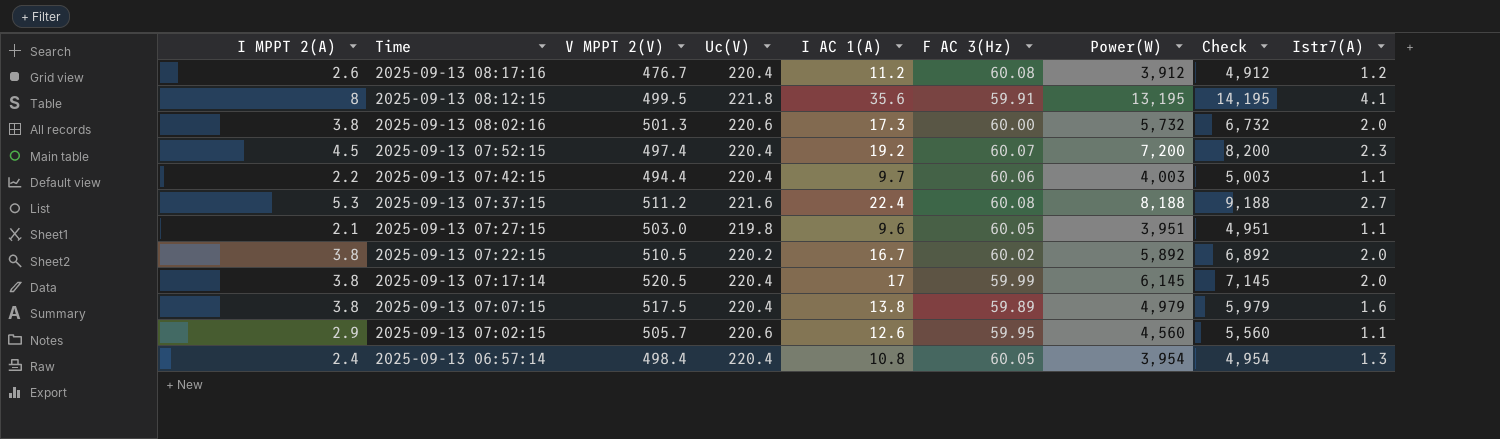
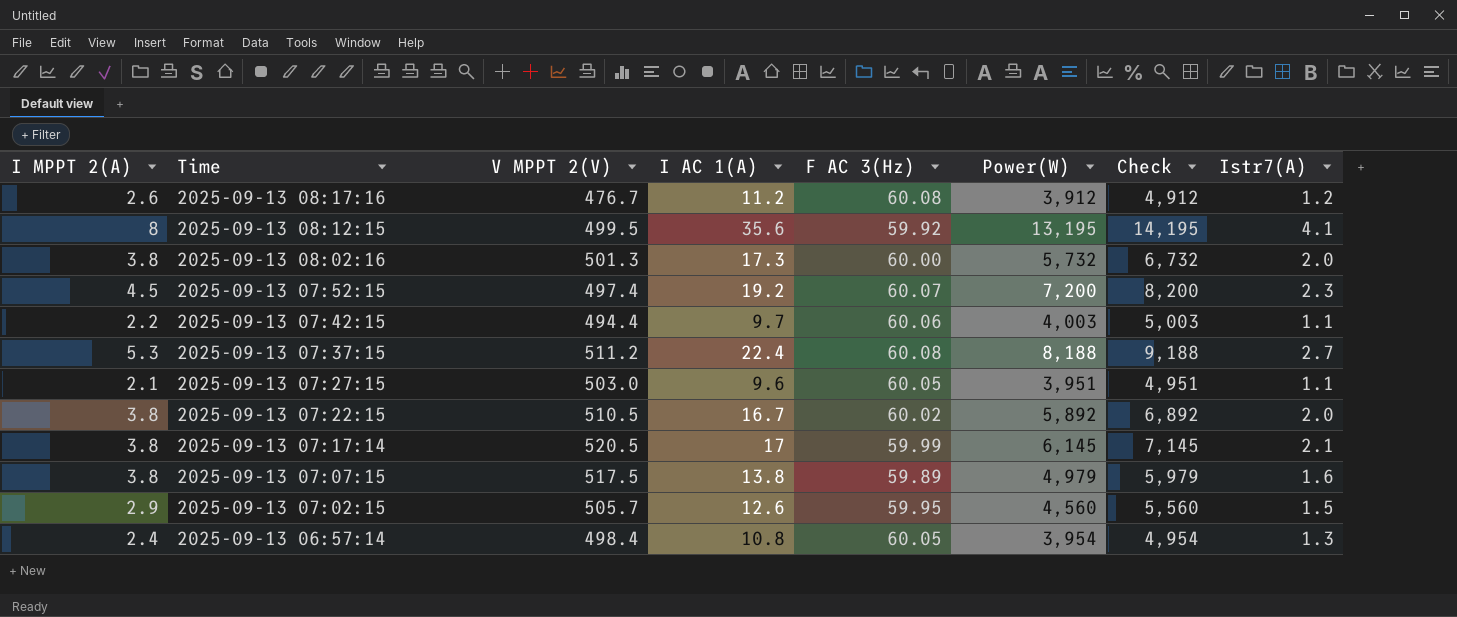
column Uc(V) | position: 4 -> none
2025-09-13 08:12:15 | F AC 3(Hz): 59.91 -> 59.92
2025-09-13 07:17:14 | Istr7(A): 2.0 -> 2.1
2025-09-13 07:02:15 | Istr7(A): 1.1 -> 1.5

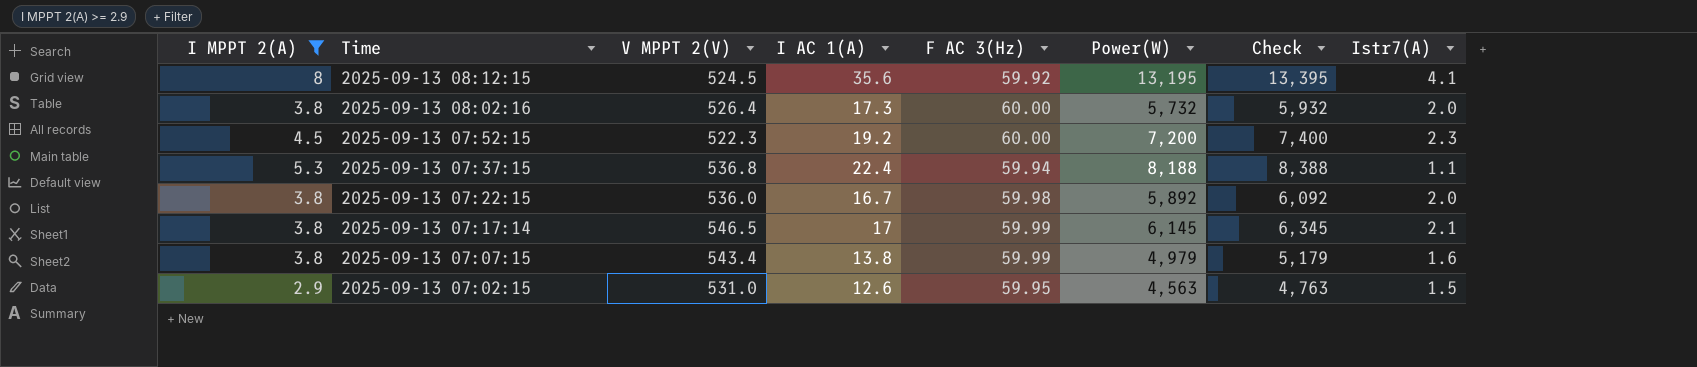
filter: none -> I MPPT 2(A) >= 2.9
column Check | formula: [Power(W)] + 1000 -> [Power(W)] + 200
2025-09-13 08:12:15 | V MPPT 2(V): 499.5 -> 524.5
2025-09-13 08:02:16 | V MPPT 2(V): 501.3 -> 526.4
2025-09-13 07:52:15 | V MPPT 2(V): 497.4 -> 522.3
2025-09-13 07:52:15 | F AC 3(Hz): 60.07 -> 60.00
2025-09-13 07:37:15 | V MPPT 2(V): 511.2 -> 536.8
2025-09-13 07:37:15 | F AC 3(Hz): 60.08 -> 59.94
2025-09-13 07:37:15 | Istr7(A): 2.7 -> 1.1
2025-09-13 07:22:15 | V MPPT 2(V): 510.5 -> 536.0
2025-09-13 07:22:15 | F AC 3(Hz): 60.02 -> 59.98
2025-09-13 07:17:14 | V MPPT 2(V): 520.5 -> 546.5
2025-09-13 07:07:15 | V MPPT 2(V): 517.5 -> 543.4
2025-09-13 07:07:15 | F AC 3(Hz): 59.89 -> 59.99
2025-09-13 07:02:15 | V MPPT 2(V): 505.7 -> 531.0
2025-09-13 07:02:15 | Power(W): 4,560 -> 4,563

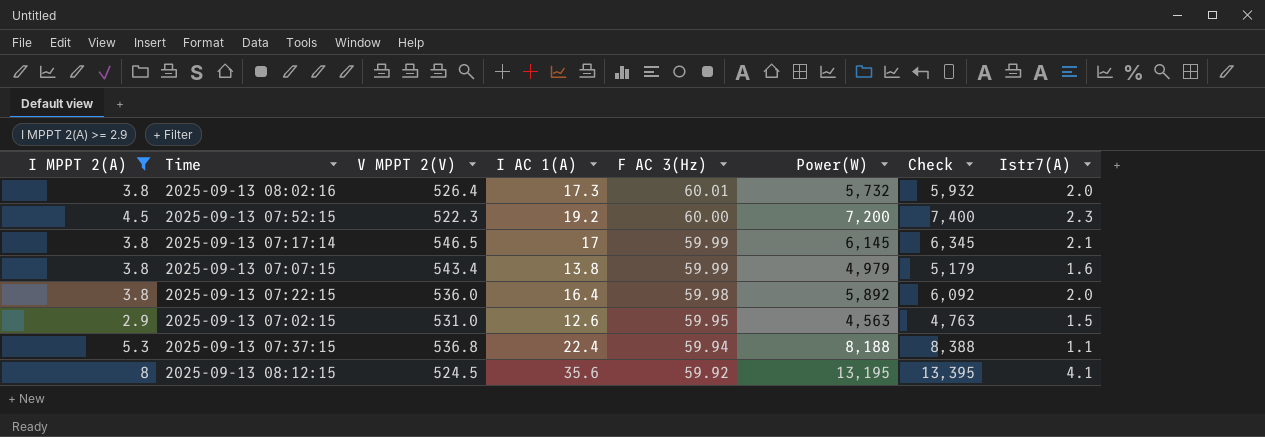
row order: Time descending -> F AC 3(Hz) descending
2025-09-13 08:02:16 | F AC 3(Hz): 60.00 -> 60.01
2025-09-13 07:22:15 | I AC 1(A): 16.7 -> 16.4

